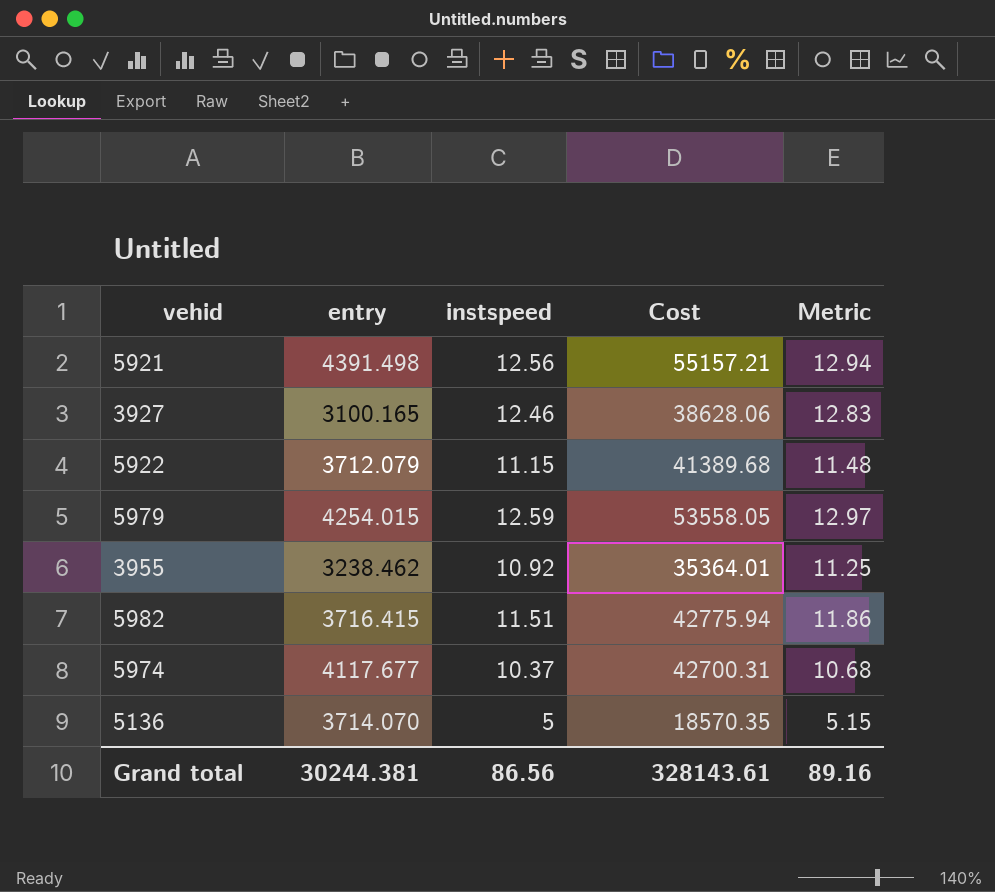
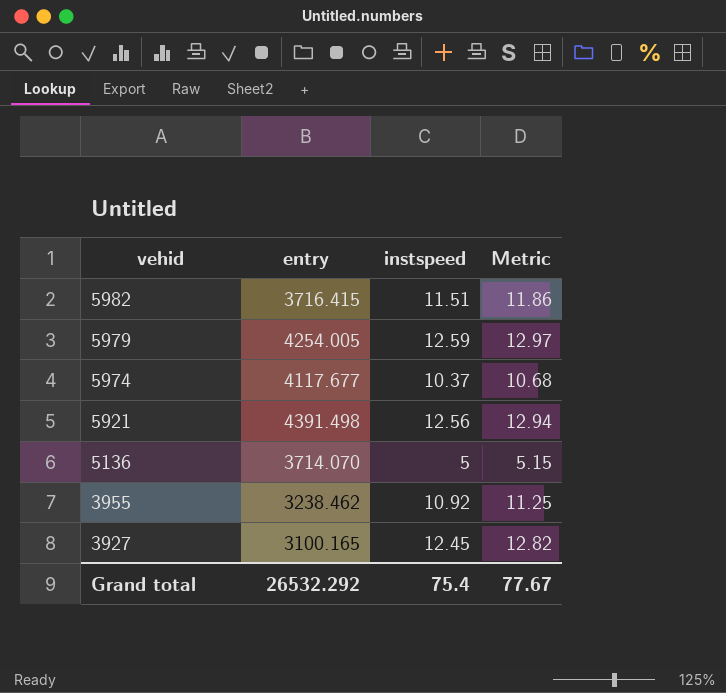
row order: none -> vehid descending
column Cost | formula: [entry] * [instspeed] -> none
row 5922: 3712.079 | 11.15 | 41389.68 | 11.48 -> none
5979 | entry: 4254.015 -> 4254.005
3927 | instspeed: 12.46 -> 12.45
3927 | Metric: 12.83 -> 12.82
Grand total | entry: 30244.381 -> 26532.292
Grand total | instspeed: 86.56 -> 75.4
Grand total | Metric: 89.16 -> 77.67

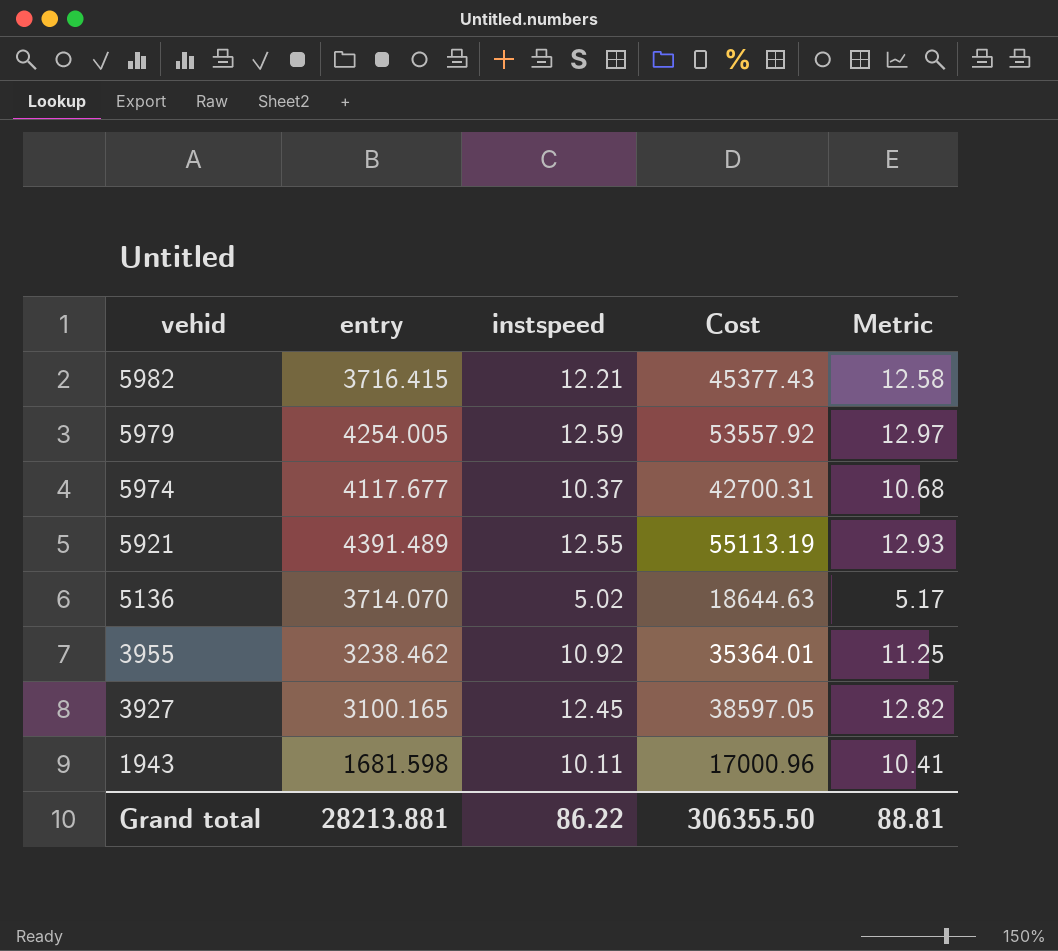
column Cost | formula: none -> [entry] * [instspeed]
5982 | instspeed: 11.51 -> 12.21
5982 | Metric: 11.86 -> 12.58
5921 | entry: 4391.498 -> 4391.489
5921 | instspeed: 12.56 -> 12.55
5921 | Metric: 12.94 -> 12.93
5136 | instspeed: 5 -> 5.02
5136 | Metric: 5.15 -> 5.17
row 1943: none -> 1681.598 | 10.11 | 17000.96 | 10.41
Grand total | entry: 26532.292 -> 28213.881
Grand total | instspeed: 75.4 -> 86.22
Grand total | Metric: 77.67 -> 88.81

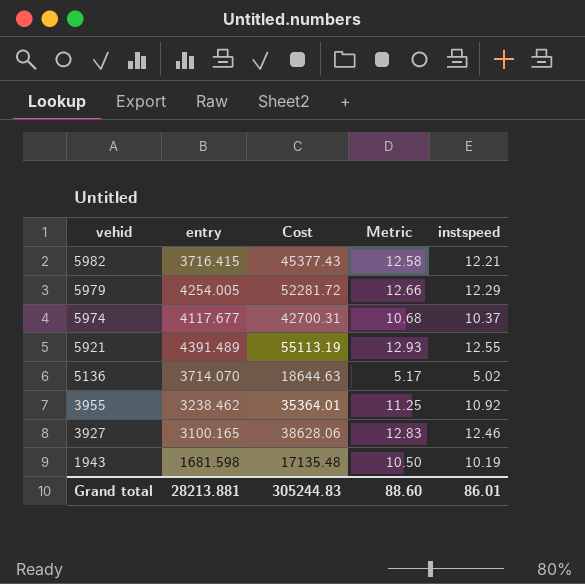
column instspeed | position: 3 -> 5
5979 | Cost: 53557.92 -> 52281.72
5979 | Metric: 12.97 -> 12.66
5979 | instspeed: 12.59 -> 12.29
3927 | Cost: 38597.05 -> 38628.06
3927 | Metric: 12.82 -> 12.83
3927 | instspeed: 12.45 -> 12.46
1943 | Cost: 17000.96 -> 17135.48
1943 | Metric: 10.41 -> 10.50
1943 | instspeed: 10.11 -> 10.19
Grand total | Cost: 306355.50 -> 305244.83
Grand total | Metric: 88.81 -> 88.60
Grand total | instspeed: 86.22 -> 86.01

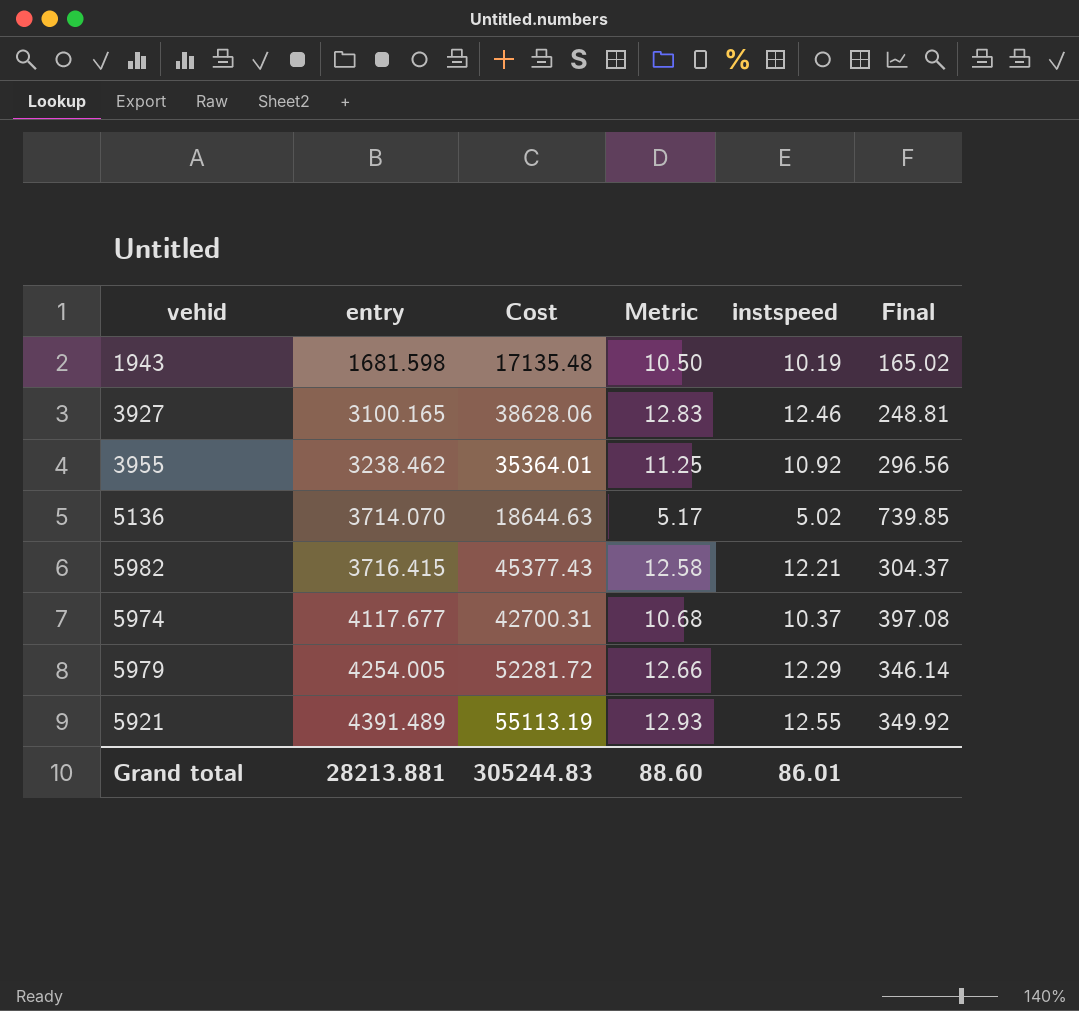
row order: vehid descending -> entry ascending
column Final | formula: none -> [entry] / [instspeed]

